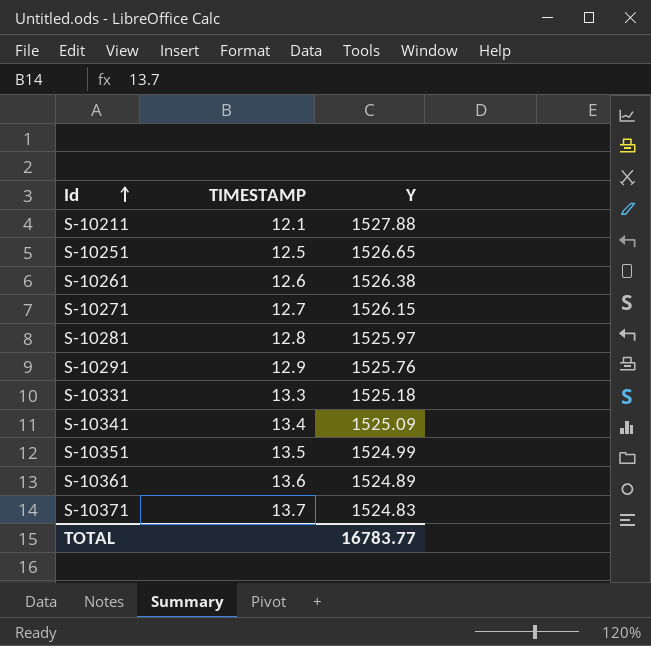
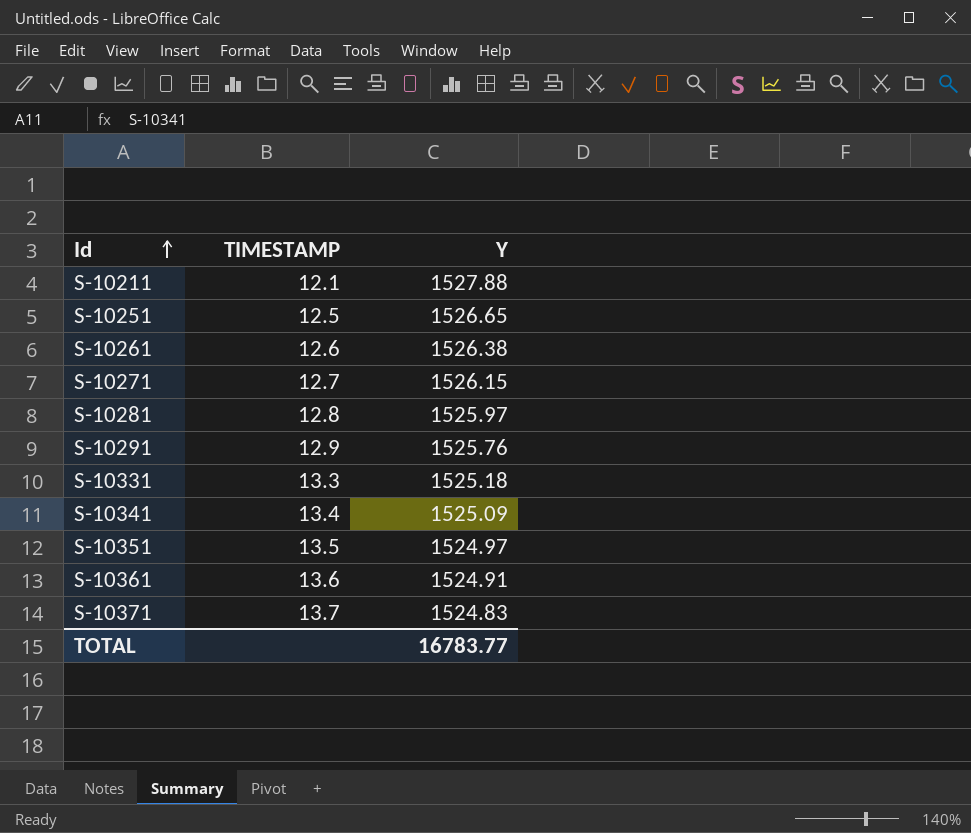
S-10351 | Y: 1524.99 -> 1524.97
S-10361 | Y: 1524.89 -> 1524.91

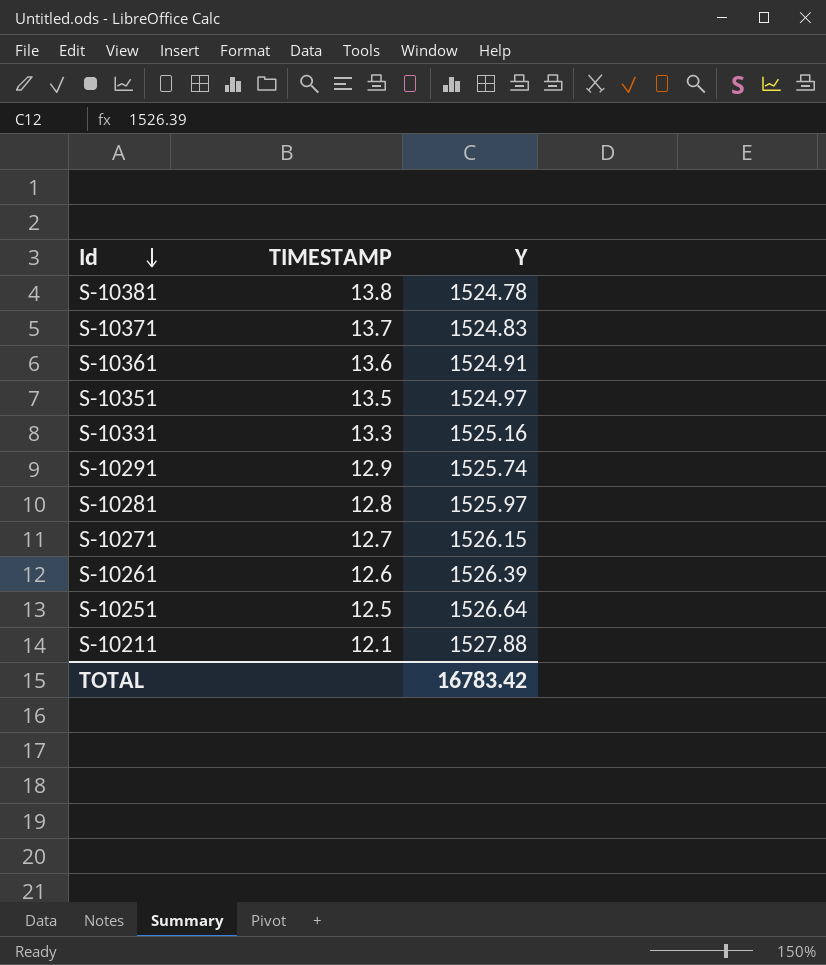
row order: Id ascending -> Id descending
row S-10341: 13.4 | 1525.09 -> none
row S-10381: none -> 13.8 | 1524.78
S-10331 | Y: 1525.18 -> 1525.16
S-10291 | Y: 1525.76 -> 1525.74
S-10261 | Y: 1526.38 -> 1526.39
S-10251 | Y: 1526.65 -> 1526.64
TOTAL | Y: 16783.77 -> 16783.42

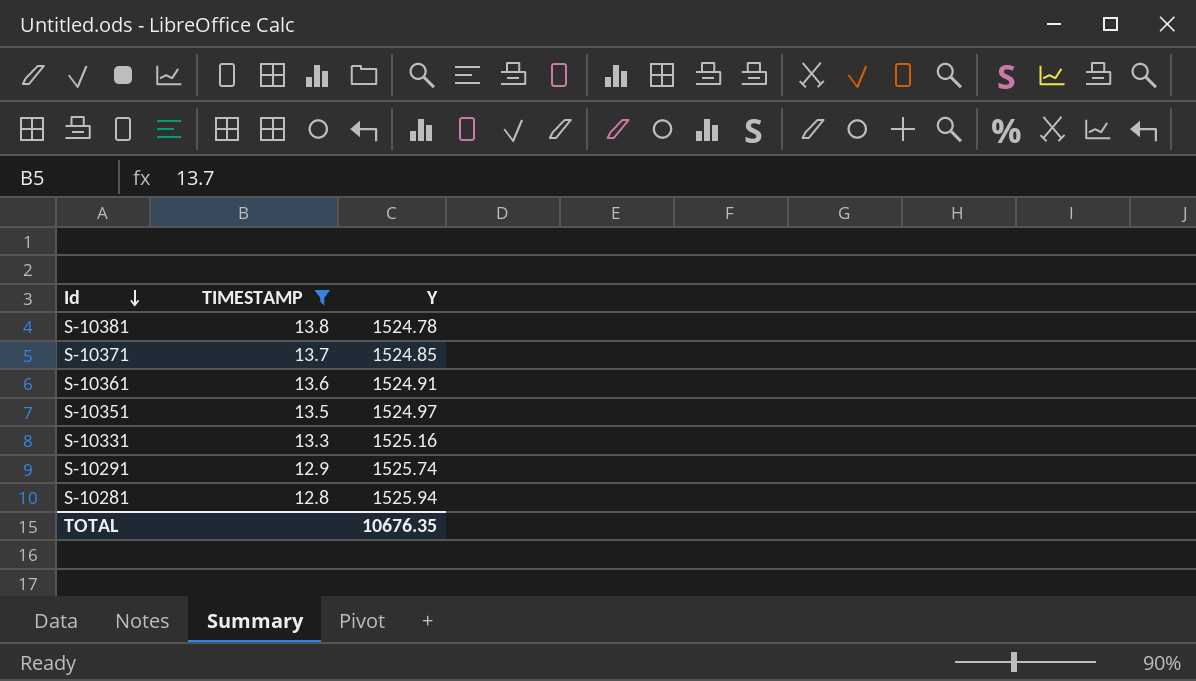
filter: none -> TIMESTAMP >= 12.8
S-10371 | Y: 1524.83 -> 1524.85
S-10281 | Y: 1525.97 -> 1525.94
TOTAL | Y: 16783.42 -> 10676.35

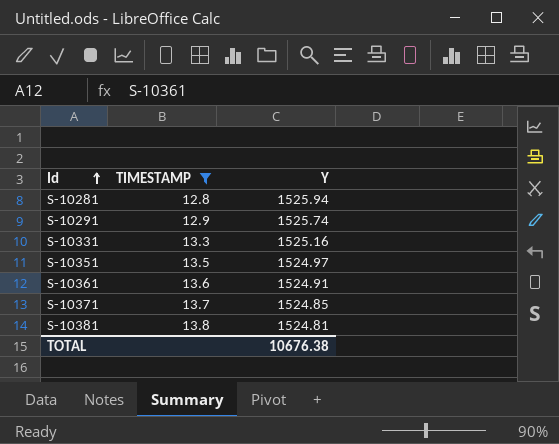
row order: Id descending -> Id ascending
S-10381 | Y: 1524.78 -> 1524.81
TOTAL | Y: 10676.35 -> 10676.38

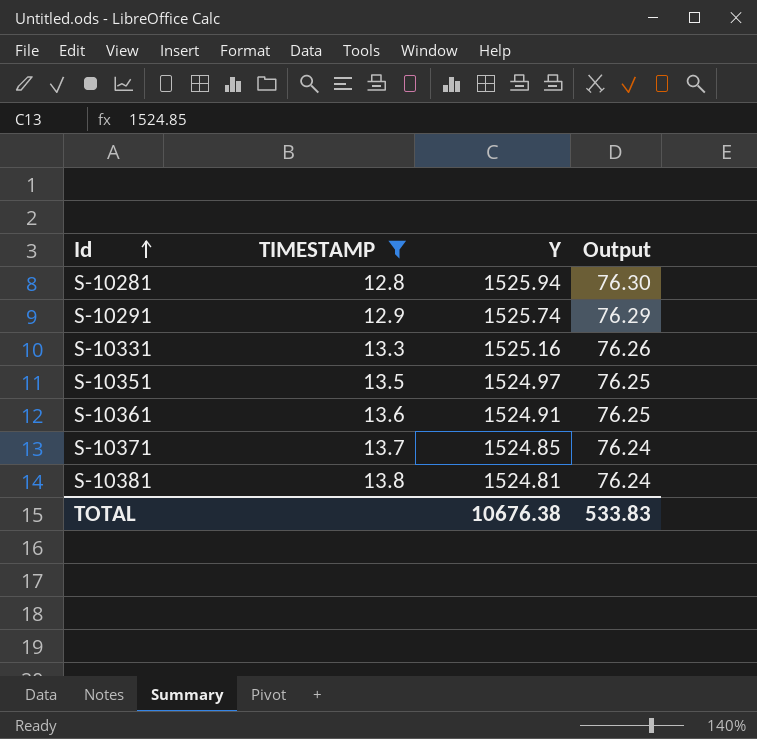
column Output | formula: none -> [Y] * 0.05

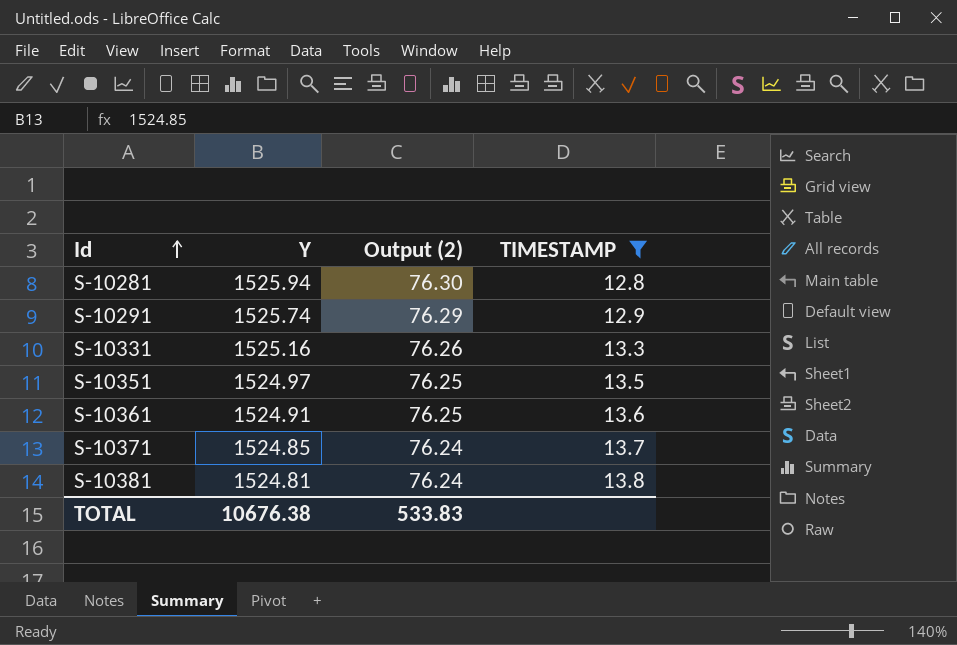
column name: Output -> Output (2)
column TIMESTAMP | position: 2 -> 4

